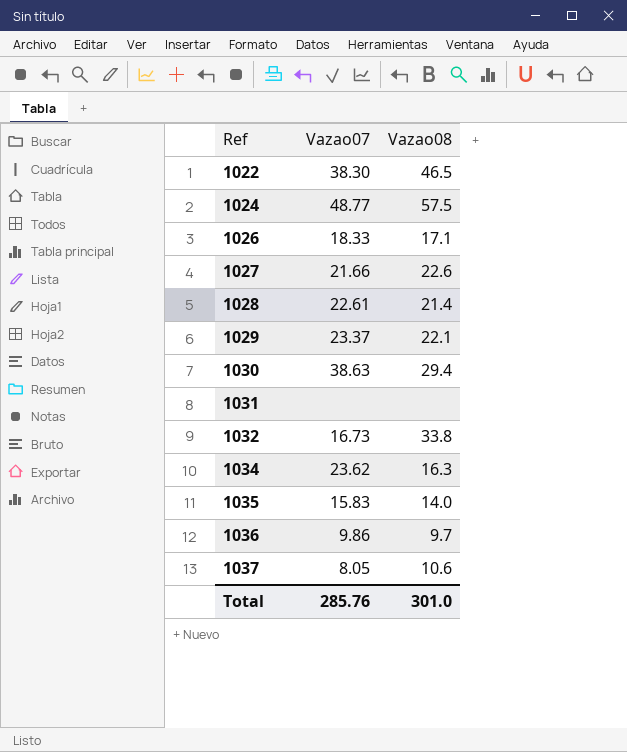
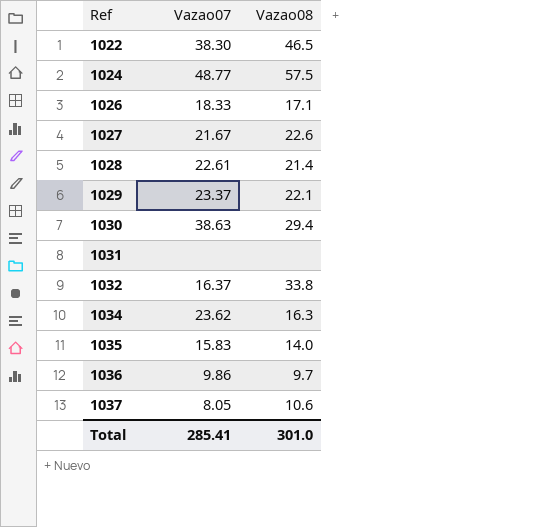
1027 | Vazao07: 21.66 -> 21.67
1032 | Vazao07: 16.73 -> 16.37
Total | Vazao07: 285.76 -> 285.41

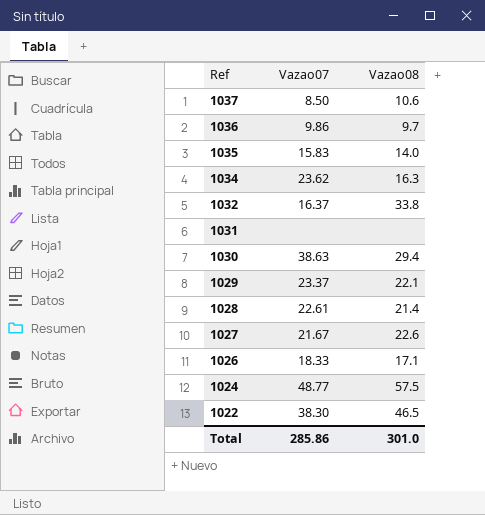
row order: Ref ascending -> Ref descending
1037 | Vazao07: 8.05 -> 8.50
Total | Vazao07: 285.41 -> 285.86

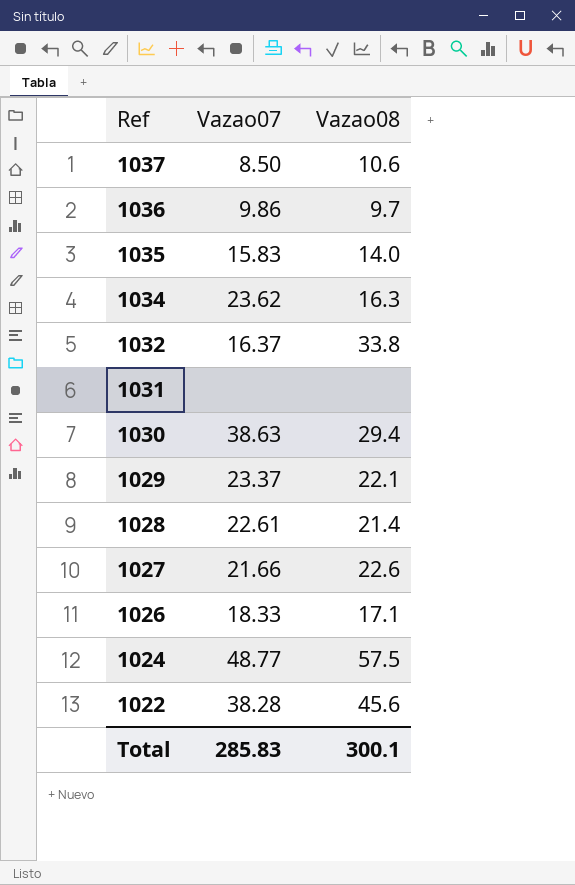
1027 | Vazao07: 21.67 -> 21.66
1022 | Vazao07: 38.30 -> 38.28
1022 | Vazao08: 46.5 -> 45.6
Total | Vazao07: 285.86 -> 285.83
Total | Vazao08: 301.0 -> 300.1

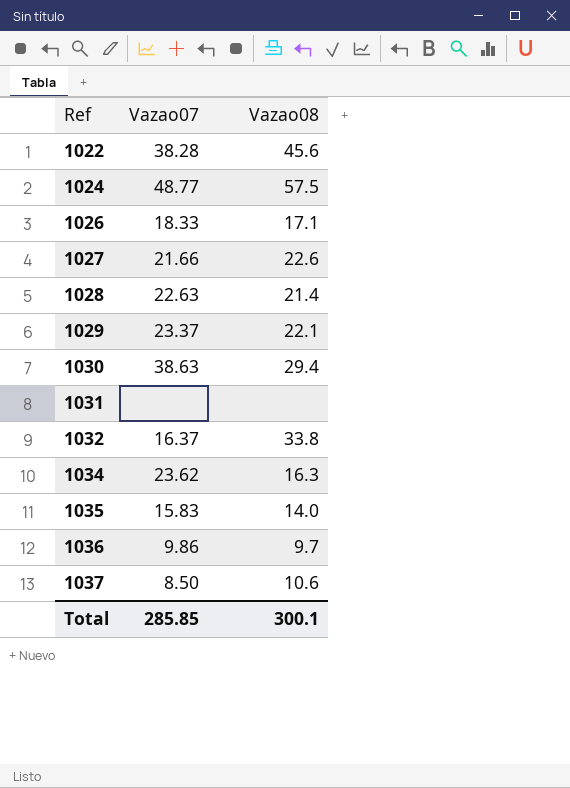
row order: Ref descending -> Ref ascending
1028 | Vazao07: 22.61 -> 22.63
Total | Vazao07: 285.83 -> 285.85

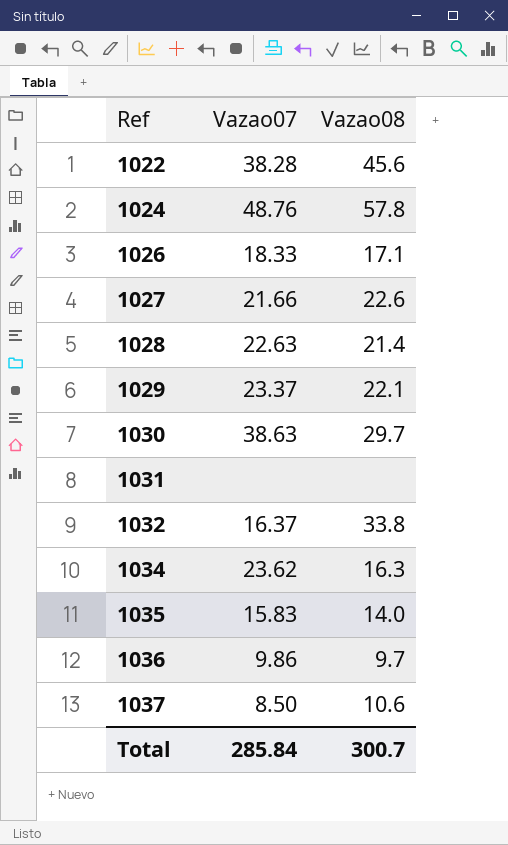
1024 | Vazao07: 48.77 -> 48.76
1024 | Vazao08: 57.5 -> 57.8
1030 | Vazao08: 29.4 -> 29.7
Total | Vazao07: 285.85 -> 285.84
Total | Vazao08: 300.1 -> 300.7

